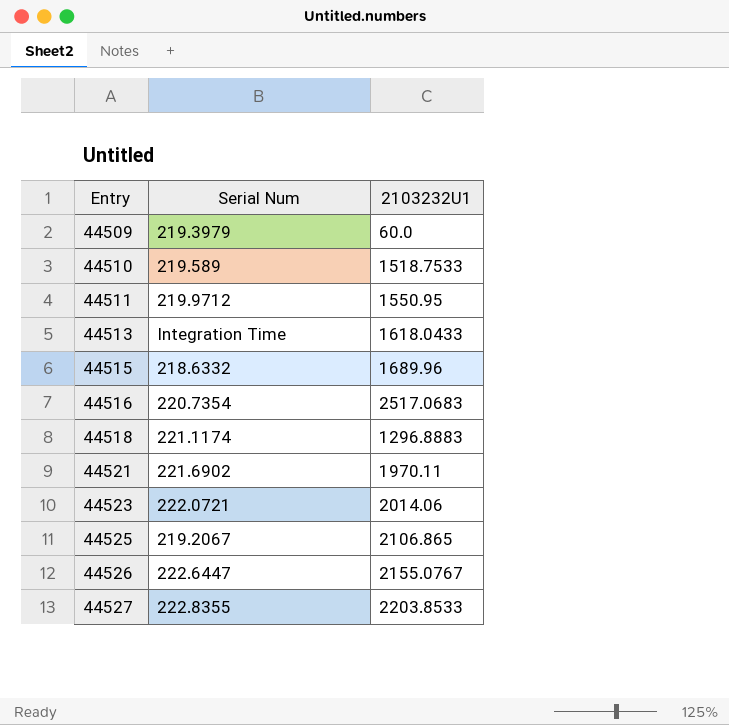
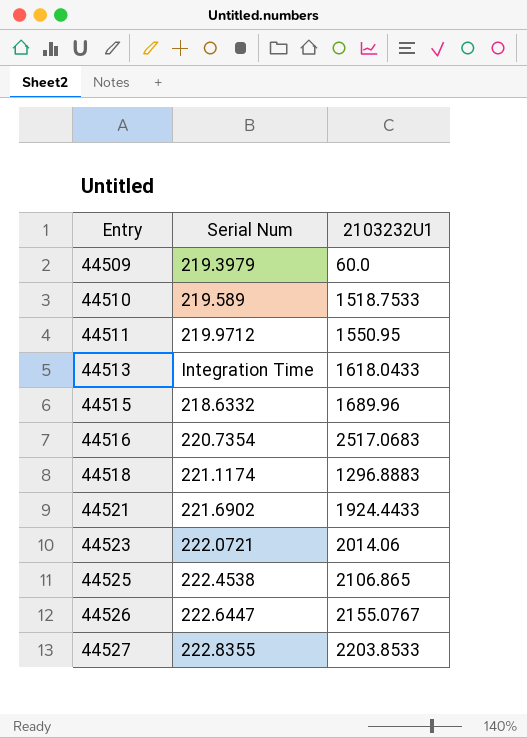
44521 | 2103232U1: 1970.11 -> 1924.4433
44525 | Serial Num: 219.2067 -> 222.4538

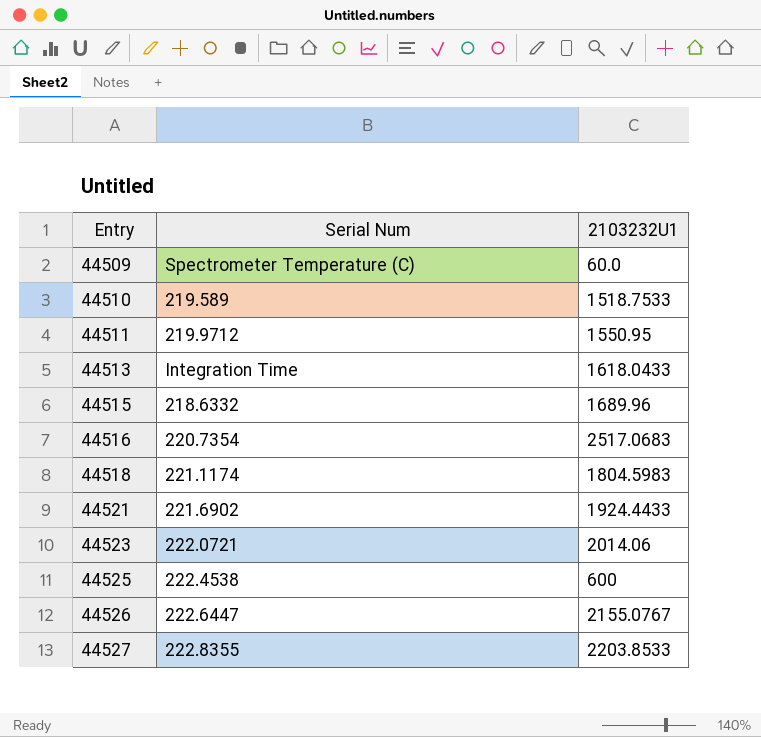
44509 | Serial Num: 219.3979 -> Spectrometer Temperature (C)
44518 | 2103232U1: 1296.8883 -> 1804.5983
44525 | 2103232U1: 2106.865 -> 600

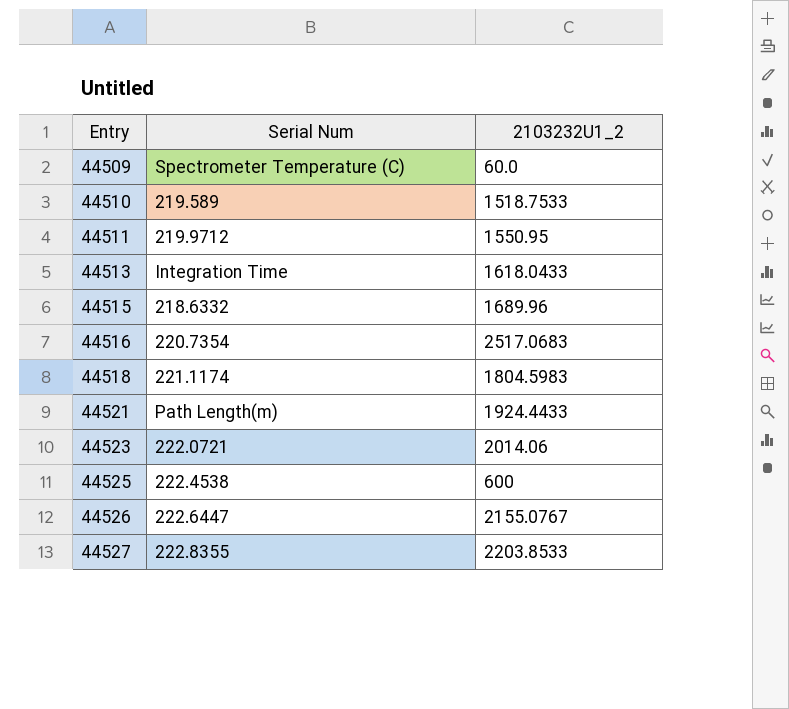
column name: 2103232U1 -> 2103232U1_2
44521 | Serial Num: 221.6902 -> Path Length(m)

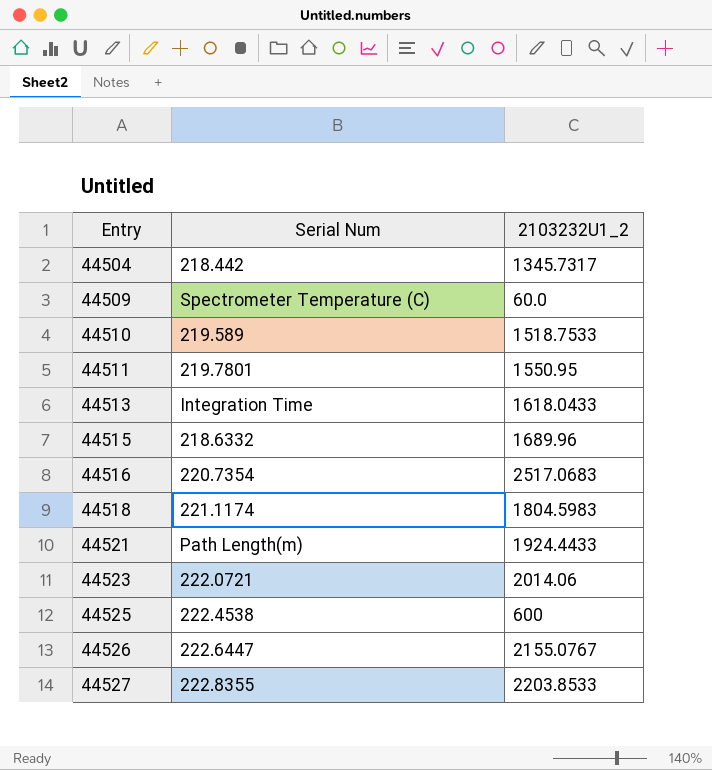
row 44504: none -> 218.442 | 1345.7317
44511 | Serial Num: 219.9712 -> 219.7801

